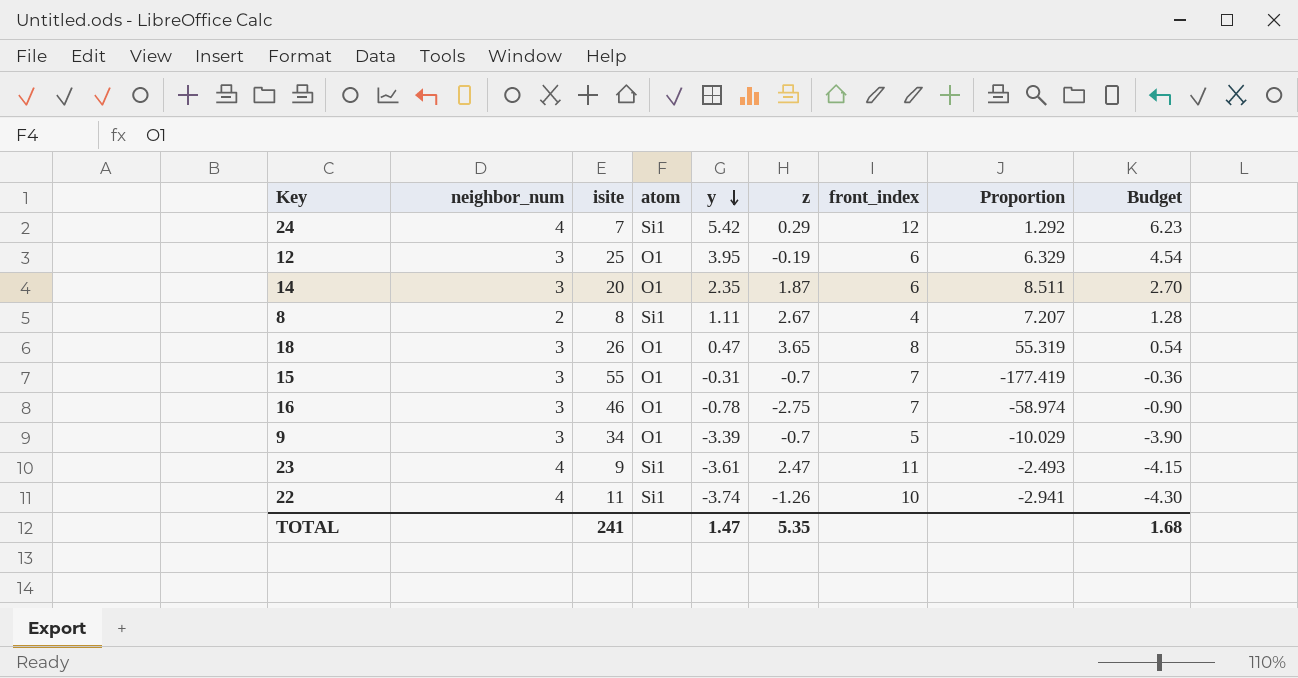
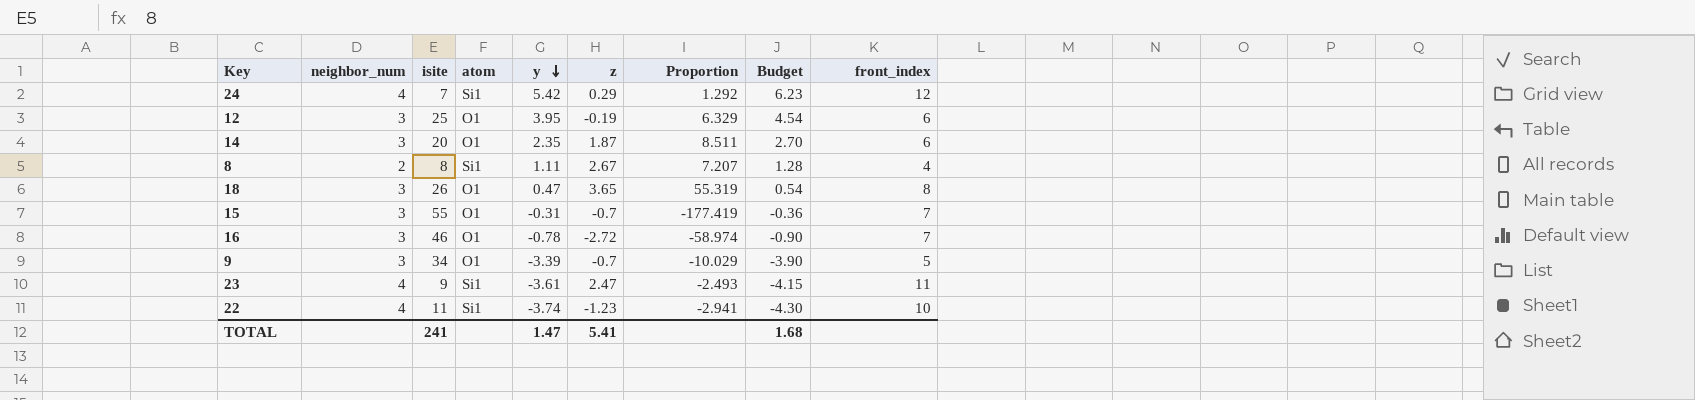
column front_index | position: 7 -> 9
16 | z: -2.75 -> -2.72
22 | z: -1.26 -> -1.23
TOTAL | z: 5.35 -> 5.41

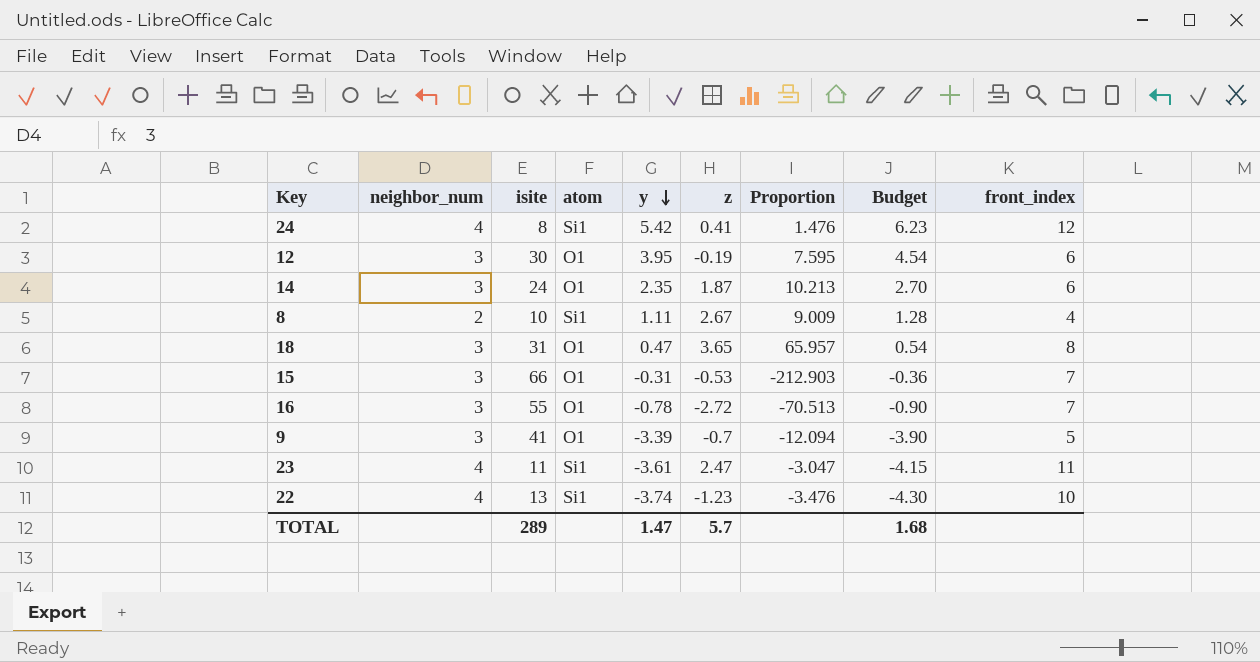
24 | isite: 7 -> 8
24 | z: 0.29 -> 0.41
24 | Proportion: 1.292 -> 1.476
12 | isite: 25 -> 30
12 | Proportion: 6.329 -> 7.595
14 | isite: 20 -> 24
14 | Proportion: 8.511 -> 10.213
8 | isite: 8 -> 10
8 | Proportion: 7.207 -> 9.009
18 | isite: 26 -> 31
18 | Proportion: 55.319 -> 65.957
15 | isite: 55 -> 66
15 | z: -0.7 -> -0.53
15 | Proportion: -177.419 -> -212.903
16 | isite: 46 -> 55
16 | Proportion: -58.974 -> -70.513
9 | isite: 34 -> 41
9 | Proportion: -10.029 -> -12.094
23 | isite: 9 -> 11
23 | Proportion: -2.493 -> -3.047
22 | isite: 11 -> 13
22 | Proportion: -2.941 -> -3.476
TOTAL | isite: 241 -> 289
TOTAL | z: 5.41 -> 5.7

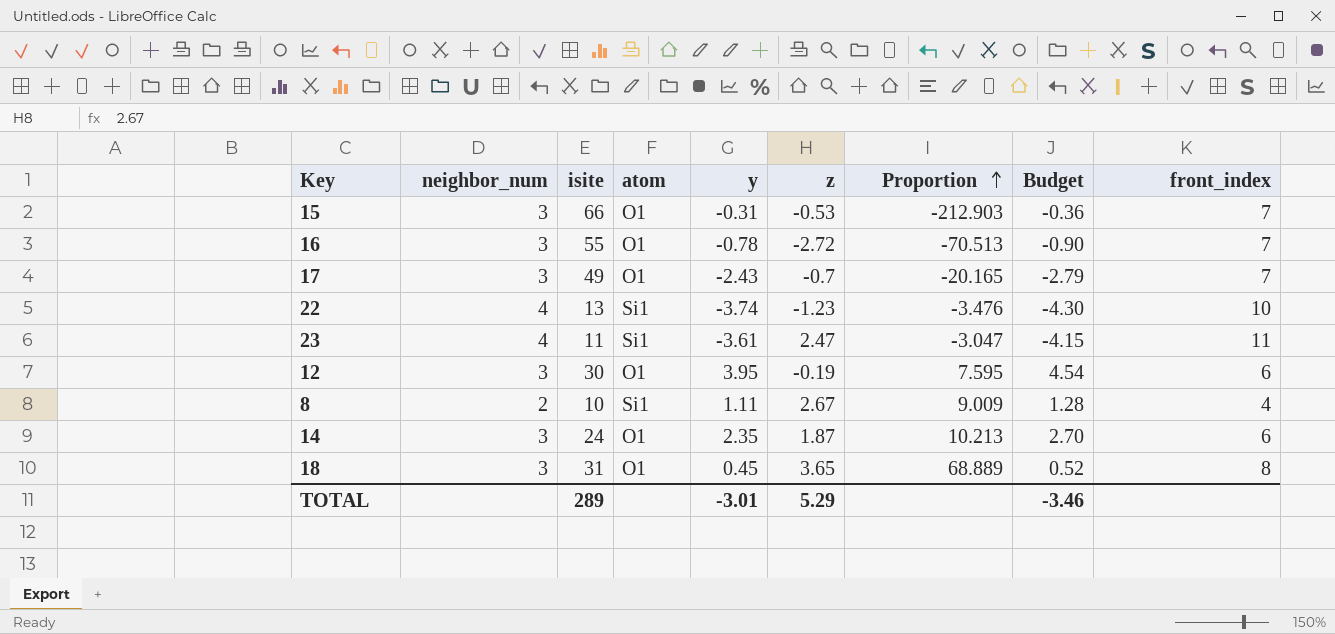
row order: y descending -> Proportion ascending
row 24: 4 | 8 | Si1 | 5.42 | 0.41 | 1.476 | 6.23 | 12 -> none
row 9: 3 | 41 | O1 | -3.39 | -0.7 | -12.094 | -3.90 | 5 -> none
row 17: none -> 3 | 49 | O1 | -2.43 | -0.7 | -20.165 | -2.79 | 7
18 | y: 0.47 -> 0.45
18 | Proportion: 65.957 -> 68.889
18 | Budget: 0.54 -> 0.52
TOTAL | y: 1.47 -> -3.01
TOTAL | z: 5.7 -> 5.29
TOTAL | Budget: 1.68 -> -3.46

